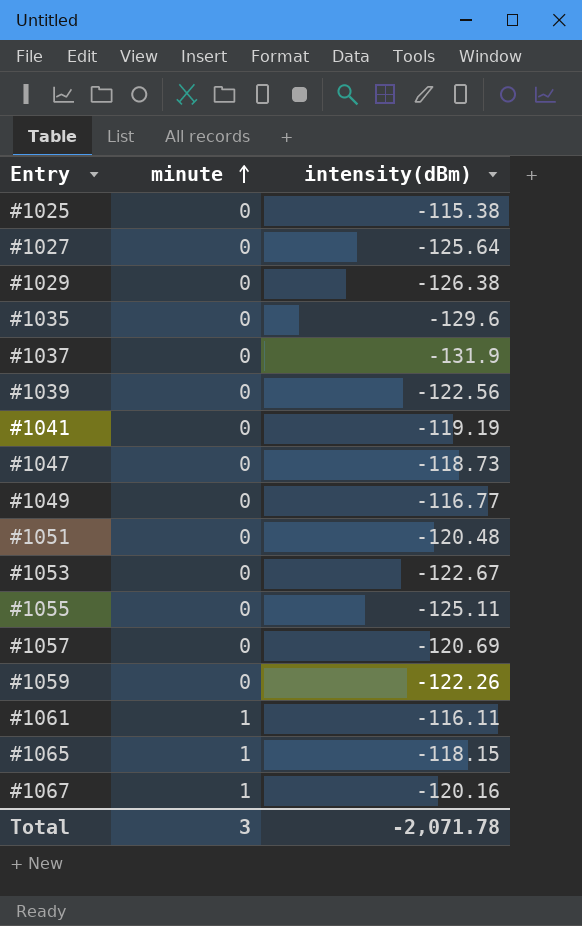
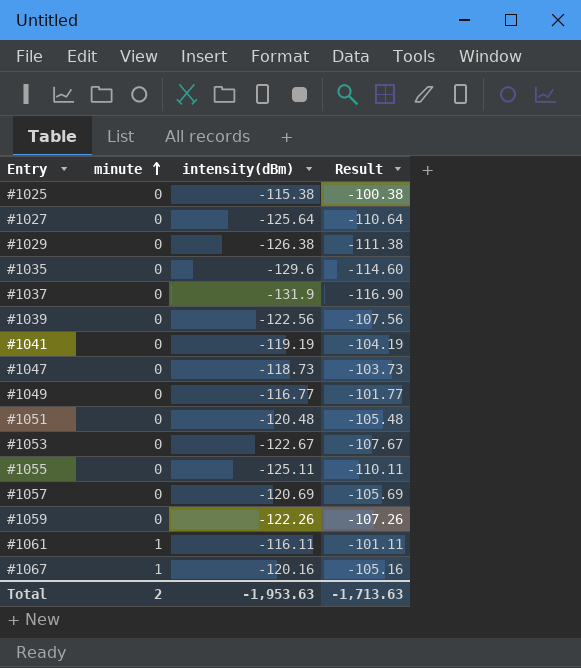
column Result | formula: none -> [intensity(dBm)] + 15
row #1065: 1 | -118.15 -> none
Total | minute: 3 -> 2
Total | intensity(dBm): -2,071.78 -> -1,953.63

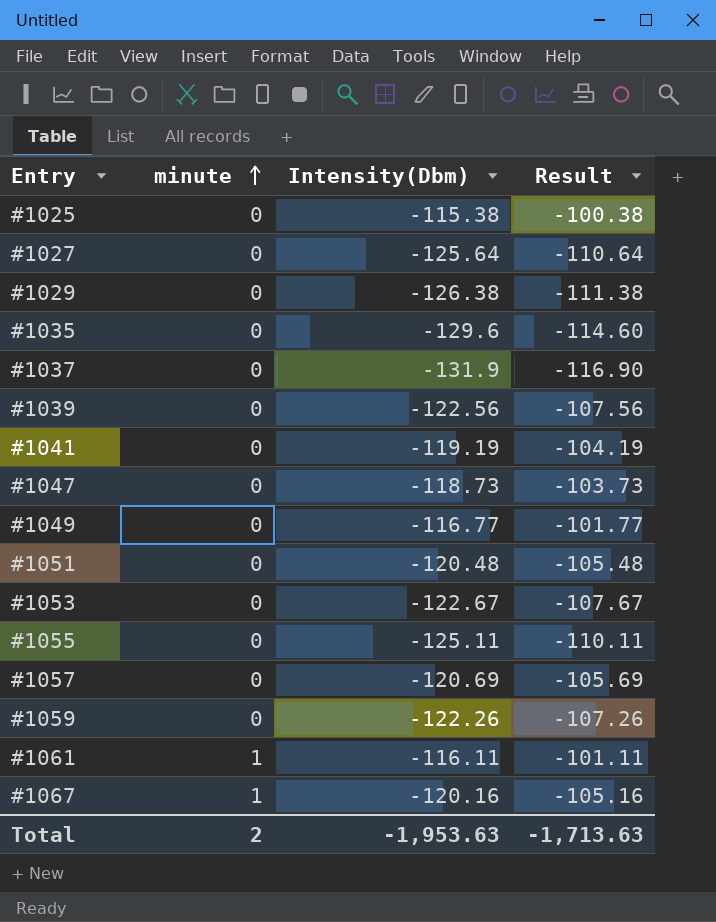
column name: intensity(dBm) -> Intensity(Dbm)

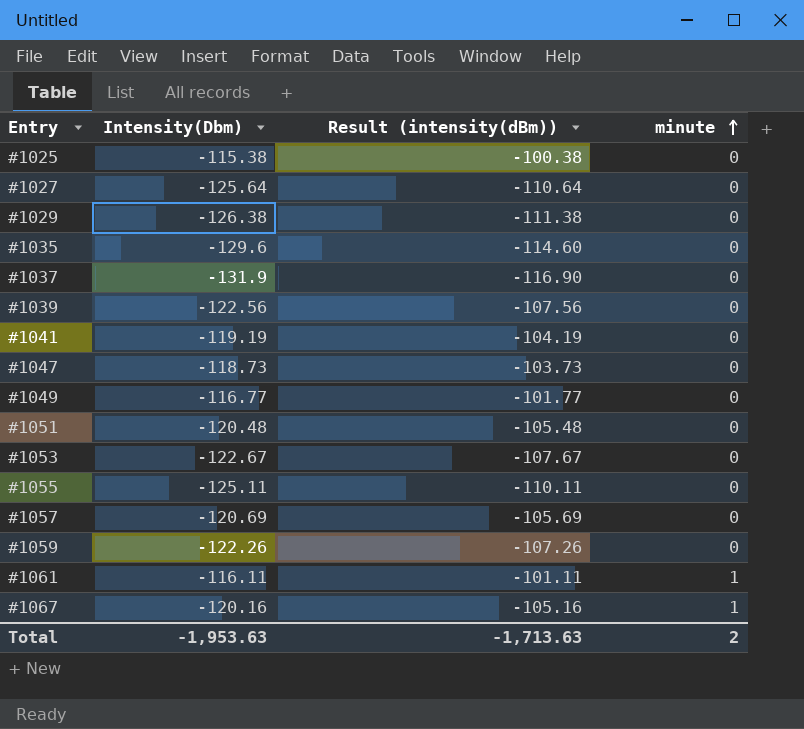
column name: Result -> Result (intensity(dBm))
column minute | position: 2 -> 4

